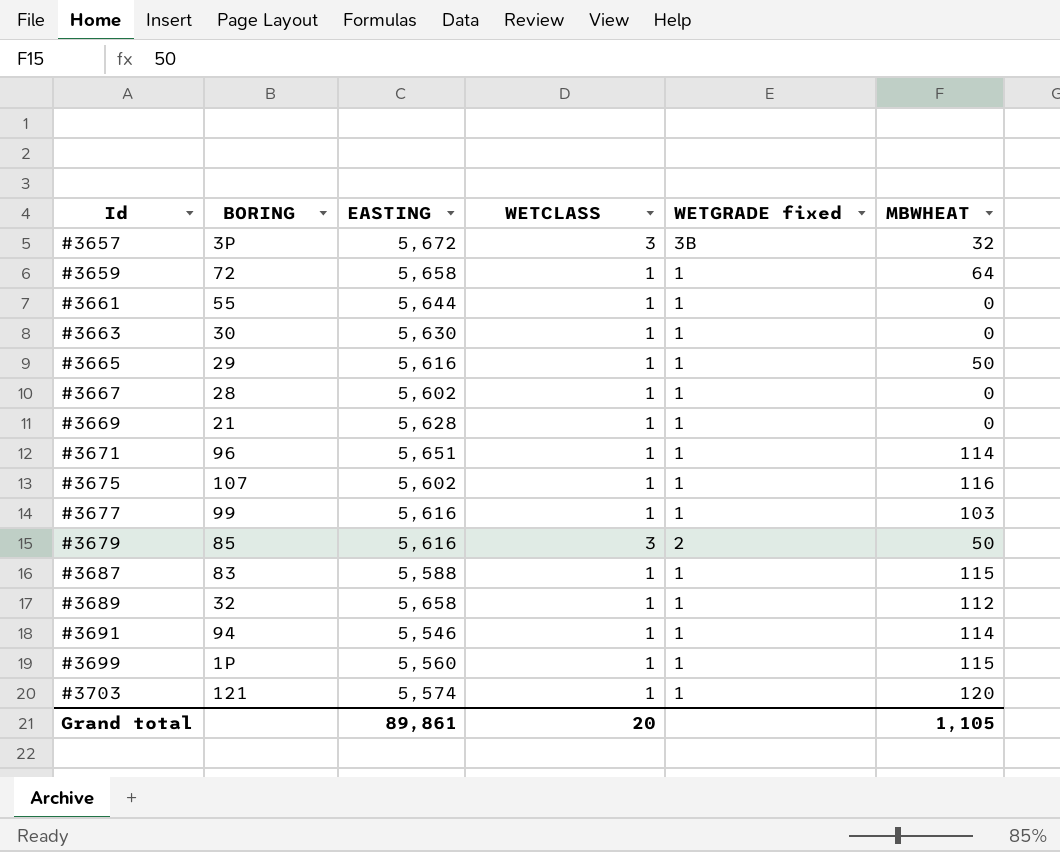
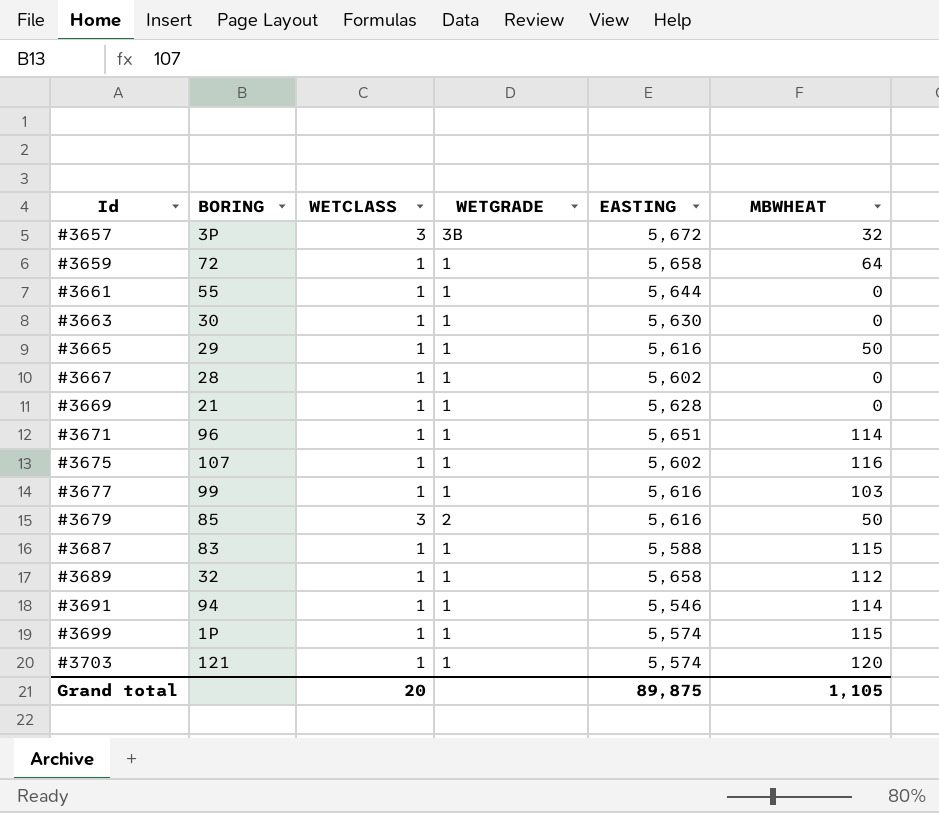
column name: WETGRADE fixed -> WETGRADE
column EASTING | position: 3 -> 5
#3699 | EASTING: 5,560 -> 5,574
Grand total | EASTING: 89,861 -> 89,875

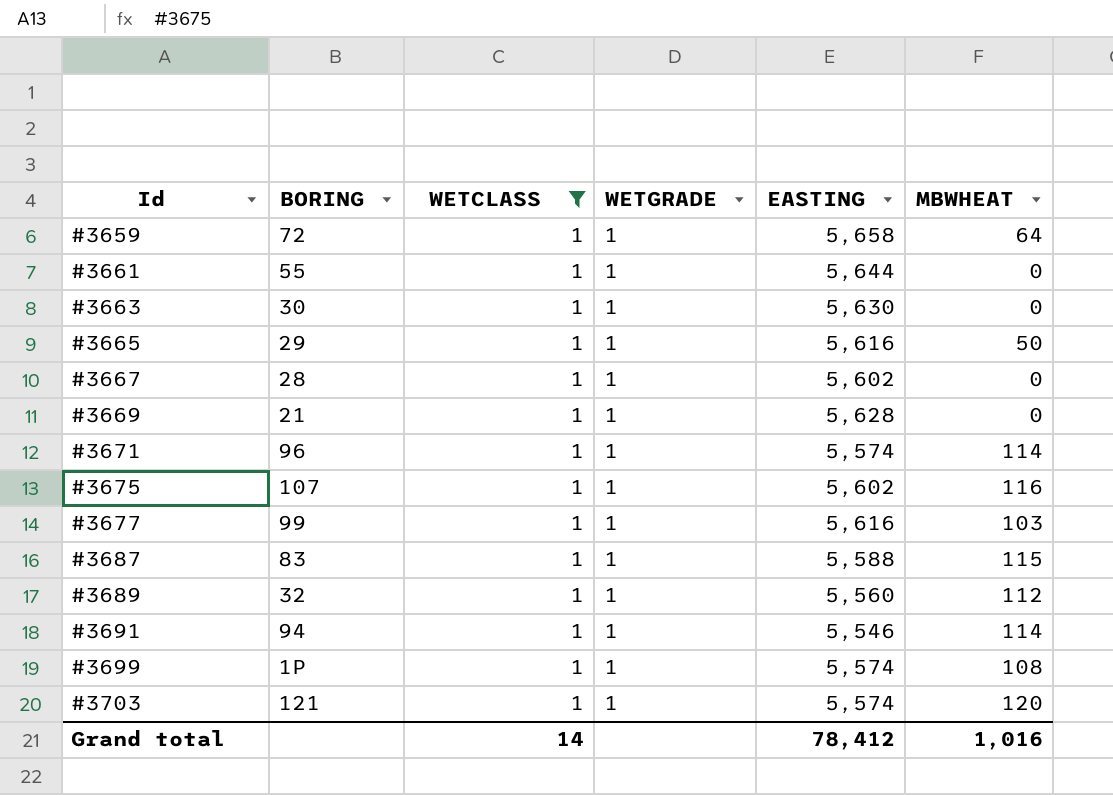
filter: none -> WETCLASS = 1
#3671 | EASTING: 5,651 -> 5,574
#3689 | EASTING: 5,658 -> 5,560
#3699 | MBWHEAT: 115 -> 108
Grand total | WETCLASS: 20 -> 14
Grand total | EASTING: 89,875 -> 78,412
Grand total | MBWHEAT: 1,105 -> 1,016

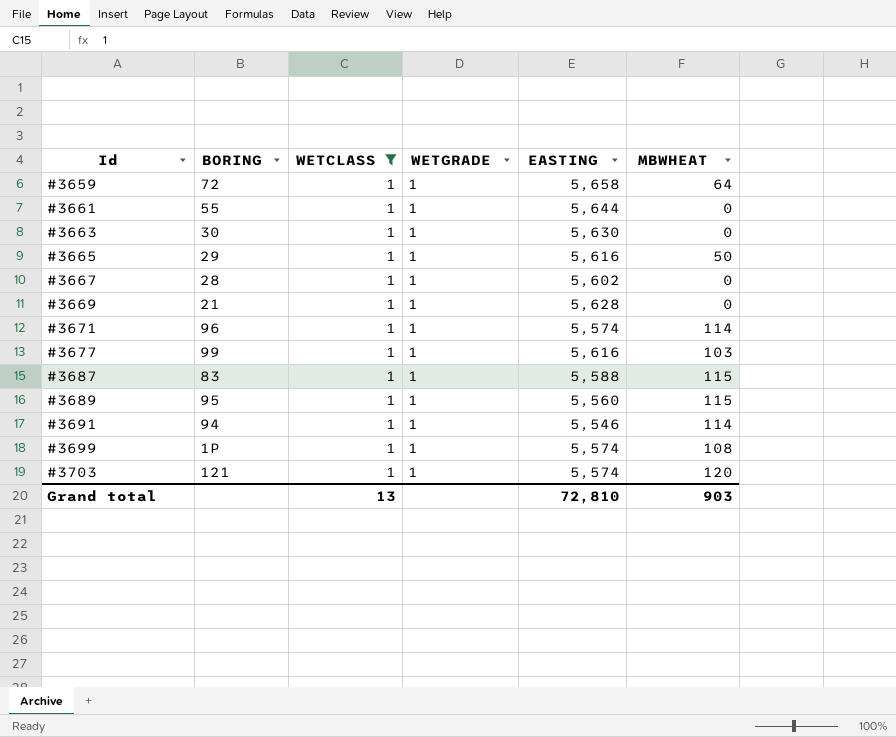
row #3675: 107 | 1 | 1 | 5,602 | 116 -> none
#3689 | BORING: 32 -> 95
#3689 | MBWHEAT: 112 -> 115
Grand total | WETCLASS: 14 -> 13
Grand total | EASTING: 78,412 -> 72,810
Grand total | MBWHEAT: 1,016 -> 903

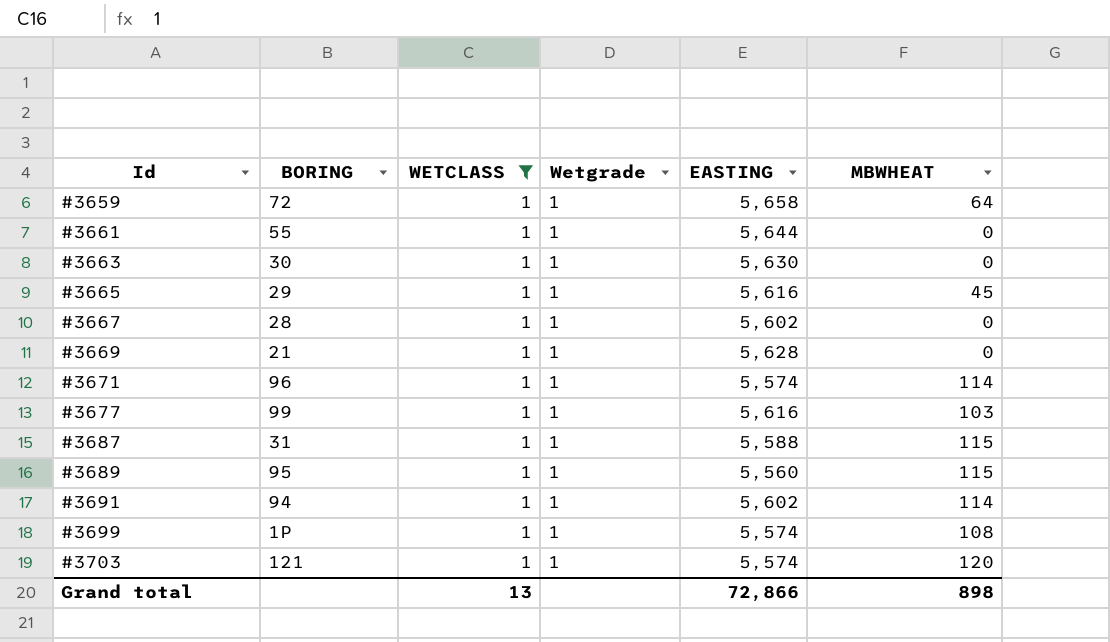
column name: WETGRADE -> Wetgrade
#3665 | MBWHEAT: 50 -> 45
#3687 | BORING: 83 -> 31
#3691 | EASTING: 5,546 -> 5,602
Grand total | EASTING: 72,810 -> 72,866
Grand total | MBWHEAT: 903 -> 898

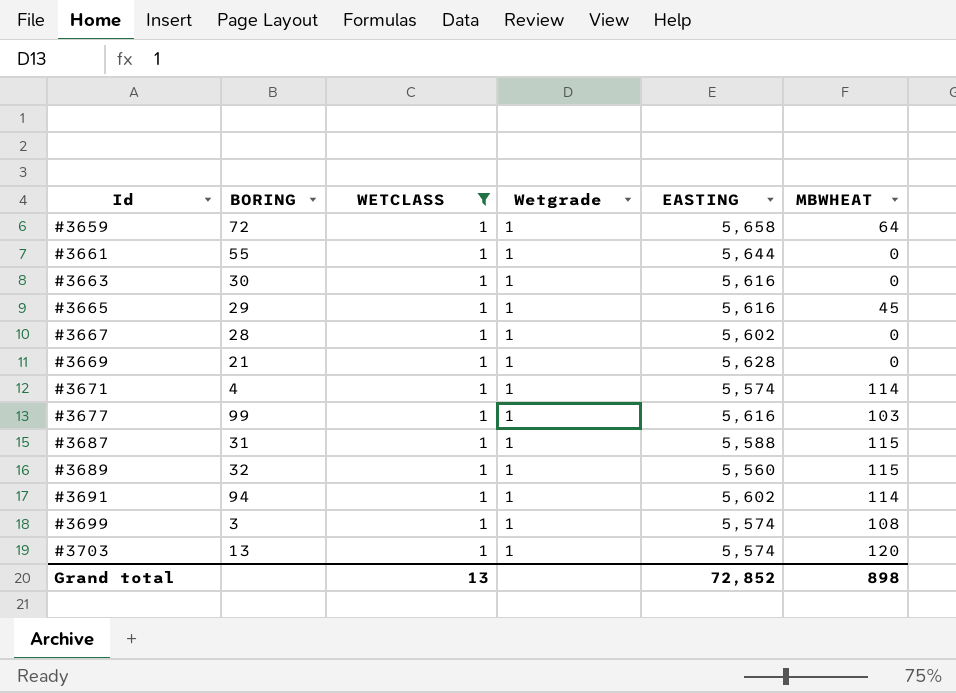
#3663 | EASTING: 5,630 -> 5,616
#3671 | BORING: 96 -> 4
#3689 | BORING: 95 -> 32
#3699 | BORING: 1P -> 3
#3703 | BORING: 121 -> 13
Grand total | EASTING: 72,866 -> 72,852

